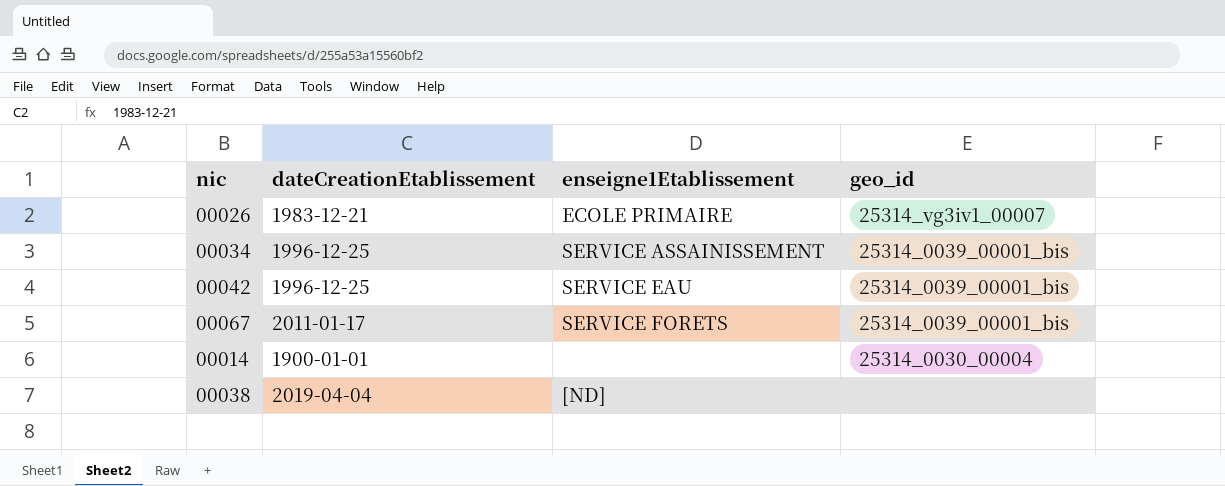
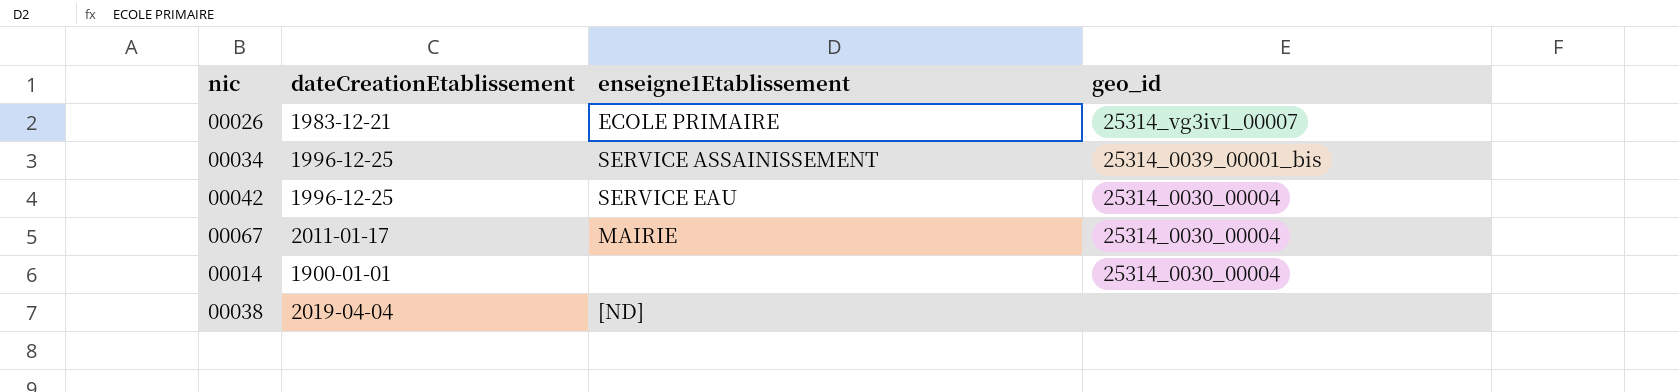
00042 | geo_id: 25314_0039_00001_bis -> 25314_0030_00004
00067 | enseigne1Etablissement: SERVICE FORETS -> MAIRIE
00067 | geo_id: 25314_0039_00001_bis -> 25314_0030_00004

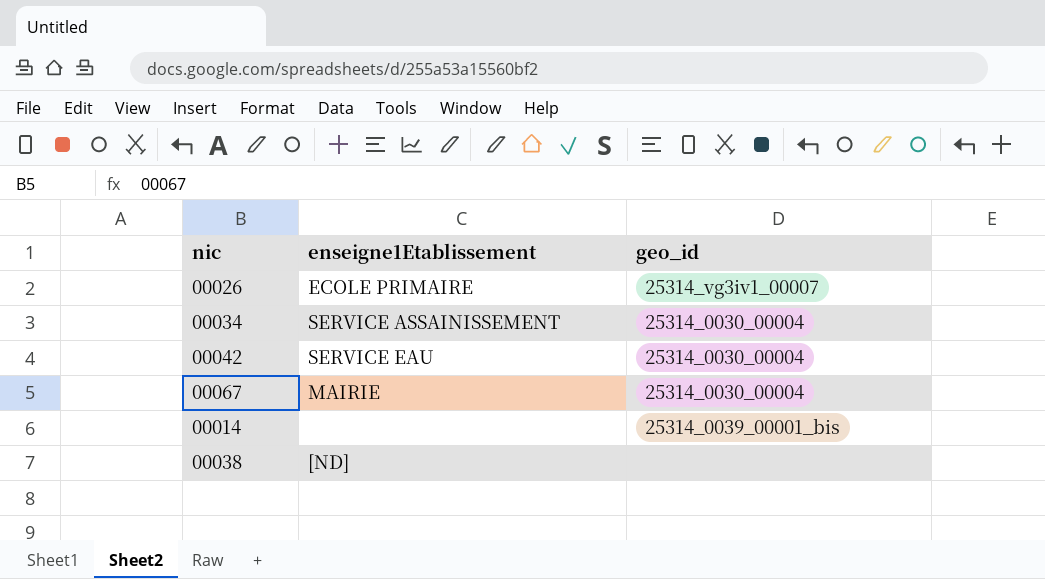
column dateCreationEtablissement | position: 2 -> none
00034 | geo_id: 25314_0039_00001_bis -> 25314_0030_00004
00014 | geo_id: 25314_0030_00004 -> 25314_0039_00001_bis

